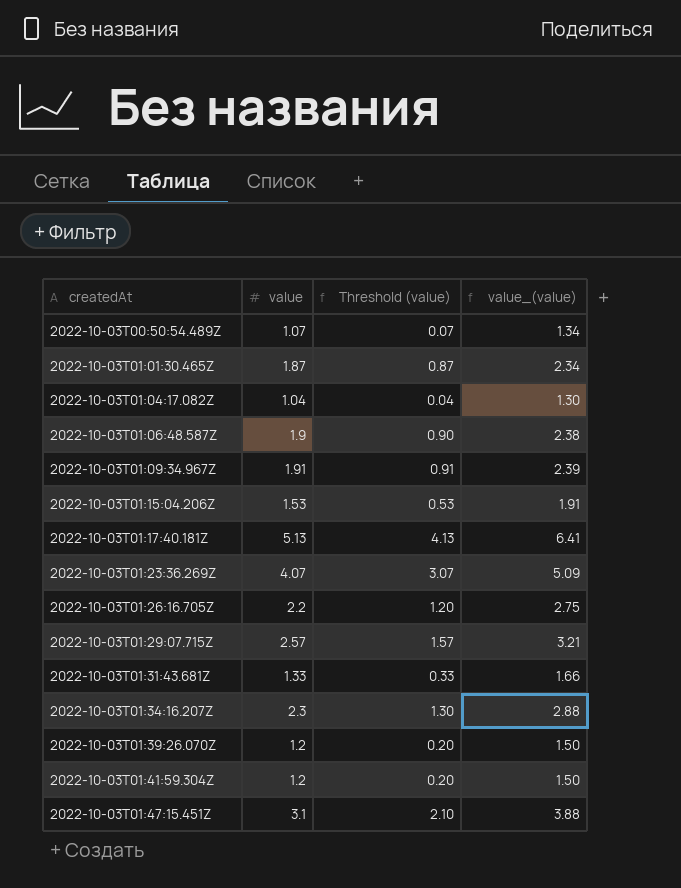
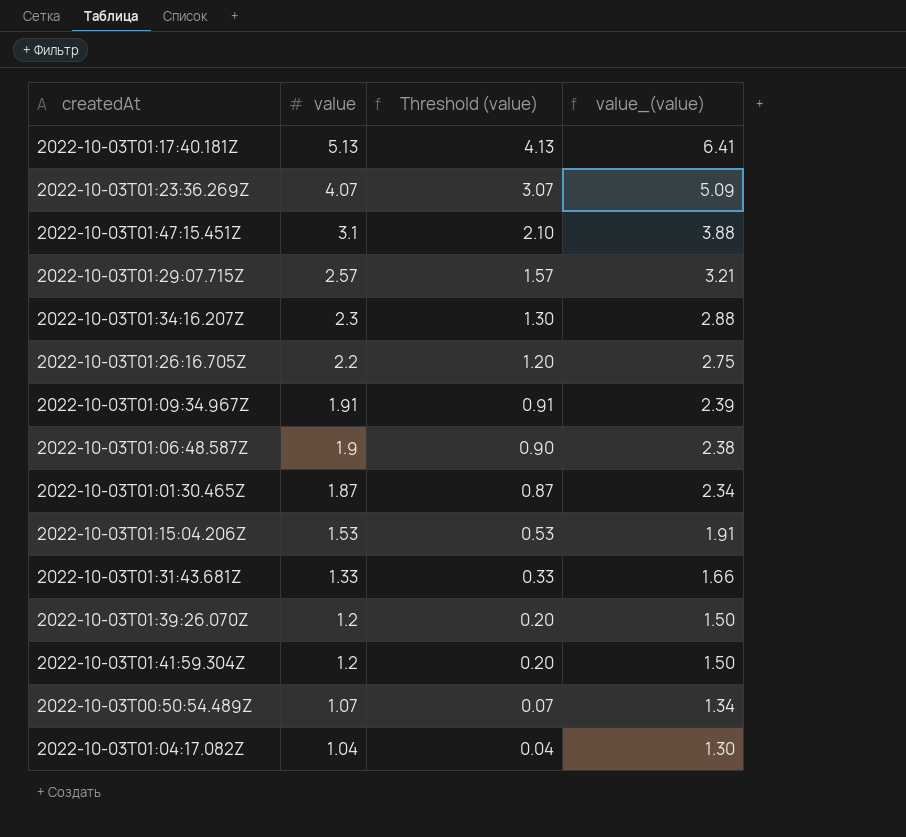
row order: createdAt ascending -> value descending

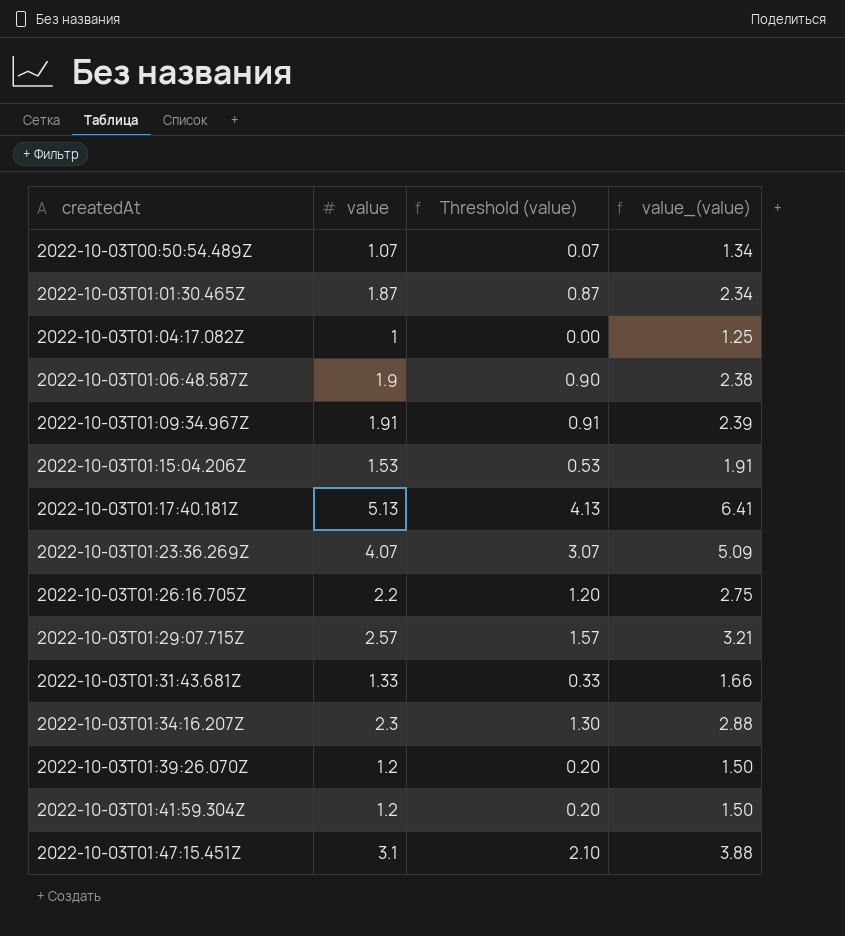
row order: value descending -> createdAt ascending
2022-10-03T01:04:17.082Z | value: 1.04 -> 1
2022-10-03T01:04:17.082Z | Threshold (value): 0.04 -> 0.00
2022-10-03T01:04:17.082Z | value_(value): 1.30 -> 1.25

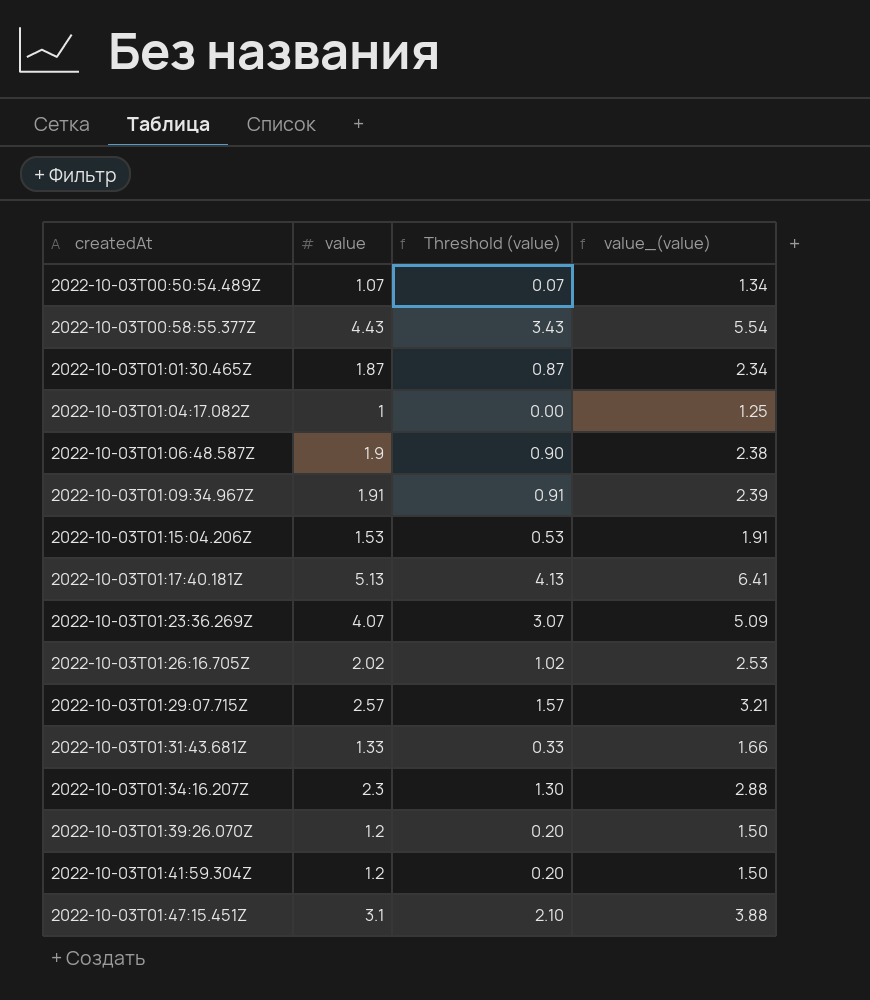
row 2022-10-03T00:58:55.377Z: none -> 4.43 | 3.43 | 5.54
2022-10-03T01:26:16.705Z | value: 2.2 -> 2.02
2022-10-03T01:26:16.705Z | Threshold (value): 1.20 -> 1.02
2022-10-03T01:26:16.705Z | value_(value): 2.75 -> 2.53

